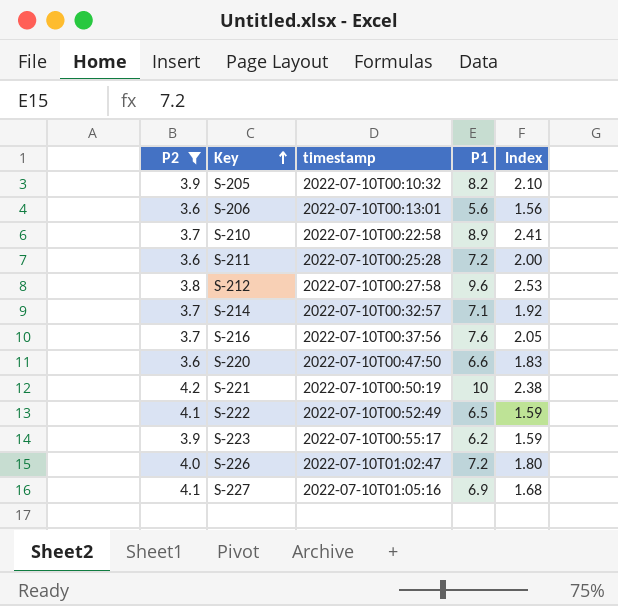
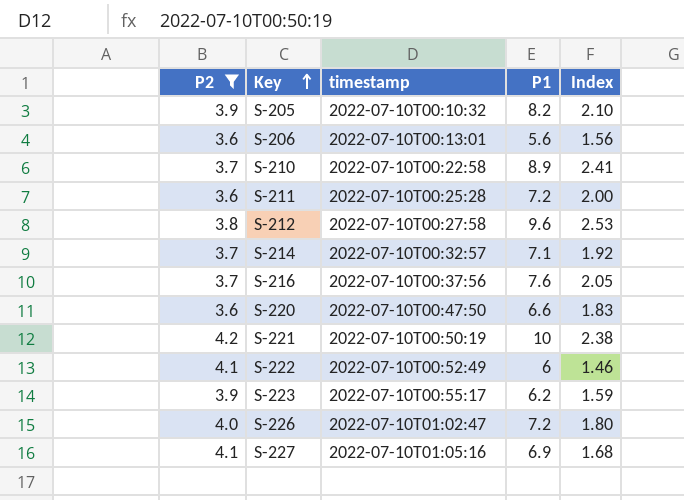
S-222 | P1: 6.5 -> 6
S-222 | Index: 1.59 -> 1.46

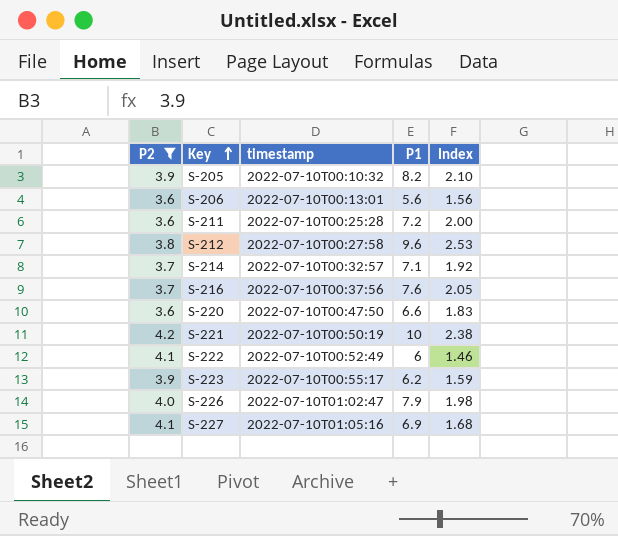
row S-210: 3.7 | 2022-07-10T00:22:58 | 8.9 | 2.41 -> none
S-226 | P1: 7.2 -> 7.9
S-226 | Index: 1.80 -> 1.98

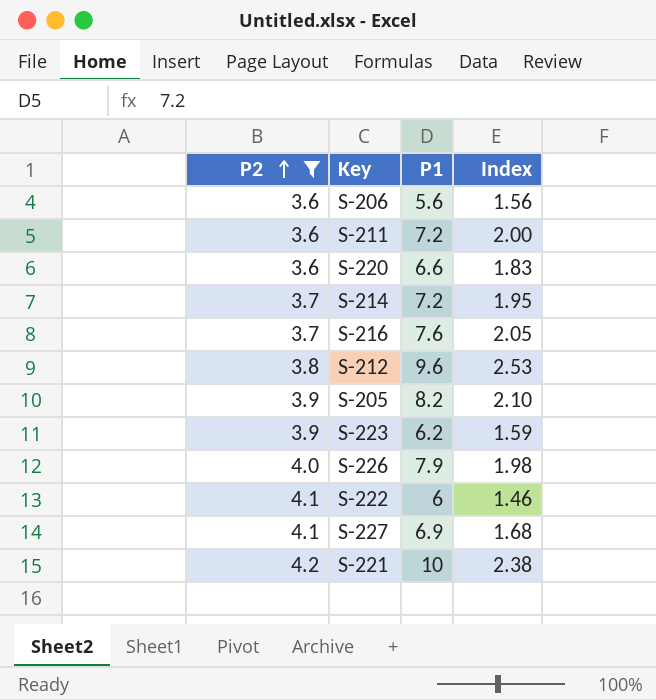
row order: Key ascending -> P2 ascending
column timestamp | position: 3 -> none
S-214 | P1: 7.1 -> 7.2
S-214 | Index: 1.92 -> 1.95

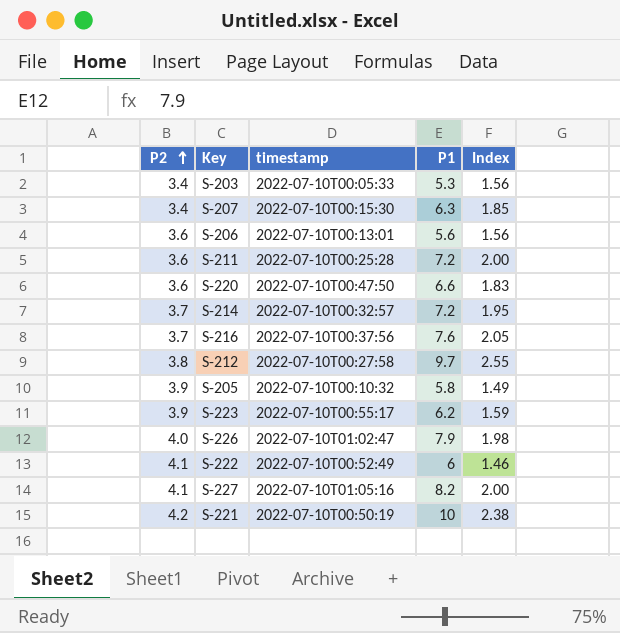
filter: P2 != 3.4 -> none
column timestamp | position: none -> 3
S-212 | P1: 9.6 -> 9.7
S-212 | Index: 2.53 -> 2.55
S-205 | P1: 8.2 -> 5.8
S-205 | Index: 2.10 -> 1.49
S-227 | P1: 6.9 -> 8.2
S-227 | Index: 1.68 -> 2.00

